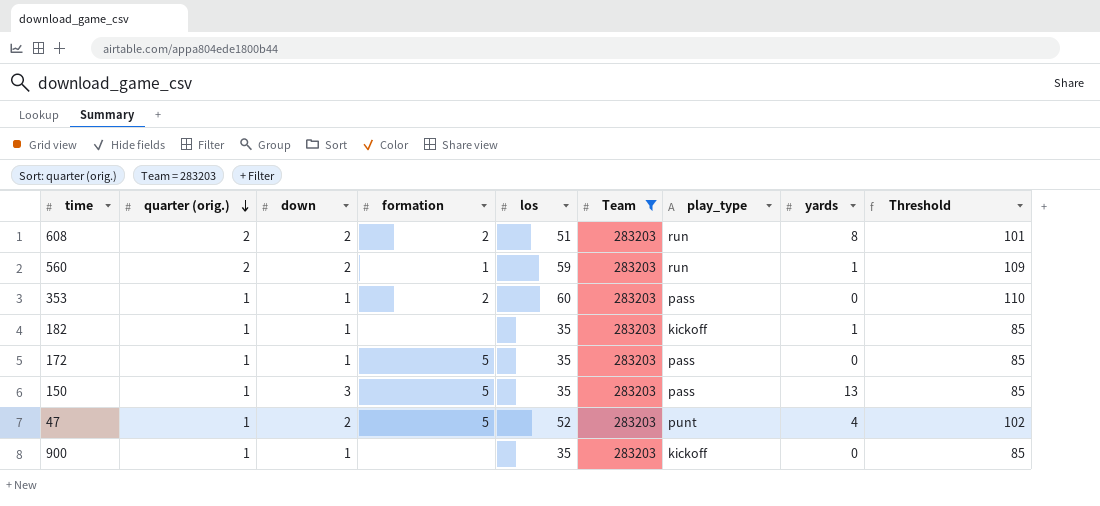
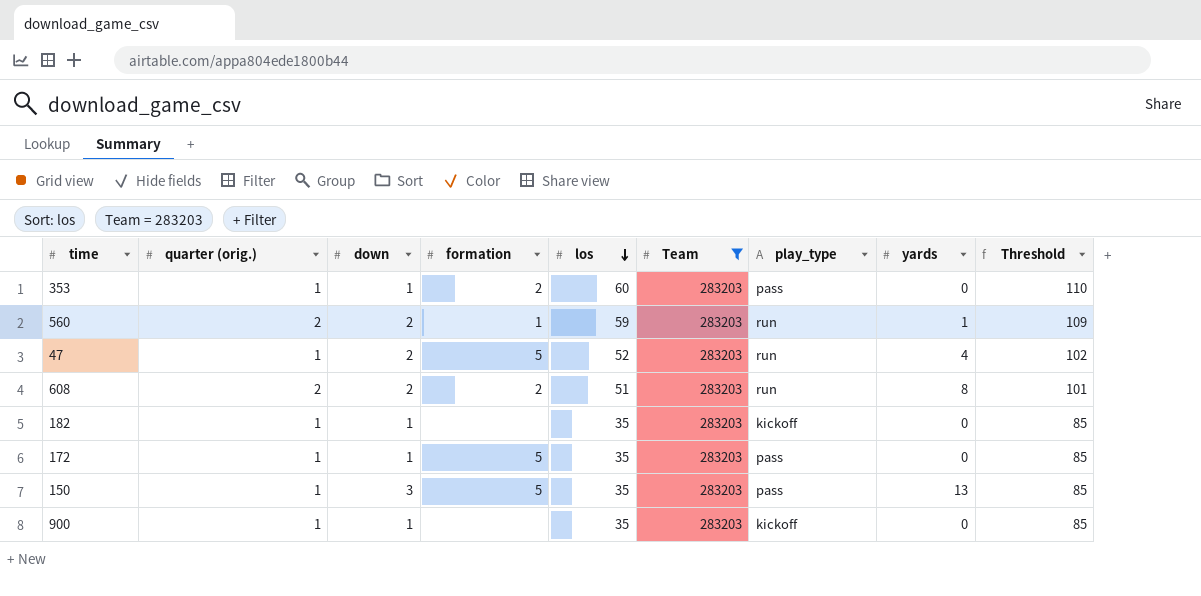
row order: quarter (orig.) descending -> los descending
47 | play_type: punt -> run
182 | yards: 1 -> 0

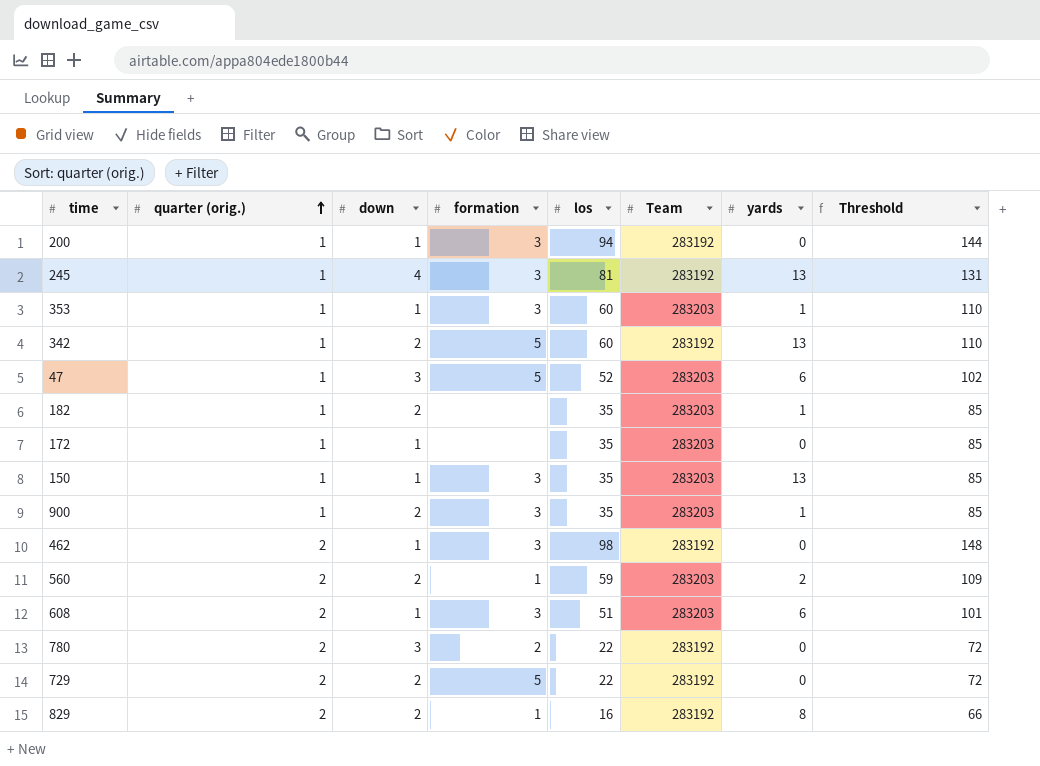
filter: Team = 283203 -> none
row order: los descending -> quarter (orig.) ascending
column play_type | position: 7 -> none
353 | formation: 2 -> 3
353 | yards: 0 -> 1
47 | down: 2 -> 3
47 | yards: 4 -> 6
182 | down: 1 -> 2
182 | yards: 0 -> 1
172 | formation: 5 -> none
150 | down: 3 -> 1
150 | formation: 5 -> 3
900 | down: 1 -> 2
900 | formation: none -> 3
900 | yards: 0 -> 1
560 | yards: 1 -> 2
608 | down: 2 -> 1
608 | formation: 2 -> 3
608 | yards: 8 -> 6

